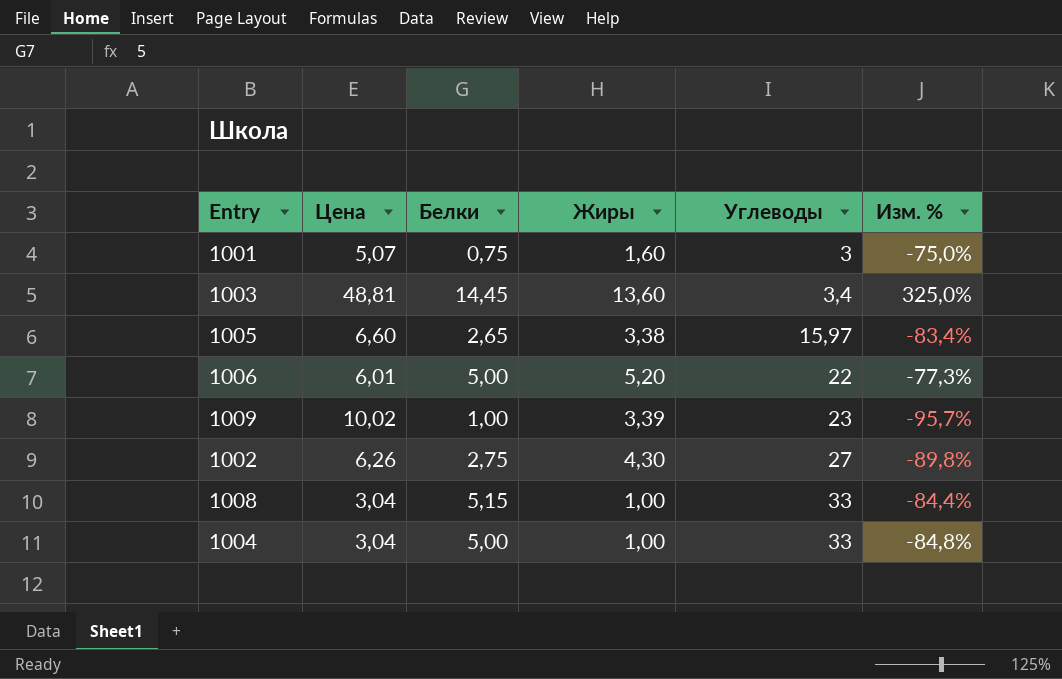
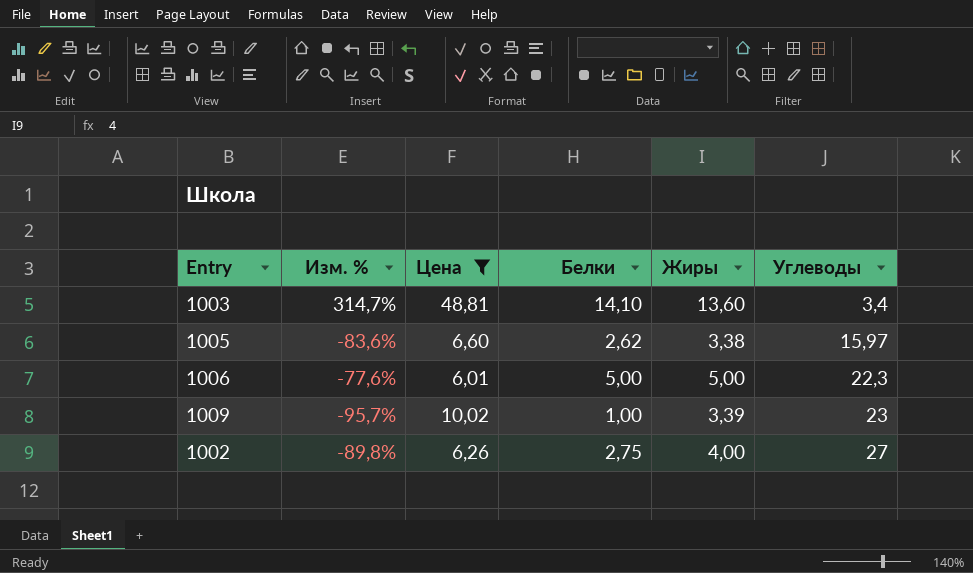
filter: none -> Цена >= 6,01
column Изм. % | position: 6 -> 2
1003 | Изм. %: 325,0% -> 314,7%
1003 | Белки: 14,45 -> 14,10
1005 | Изм. %: -83,4% -> -83,6%
1005 | Белки: 2,65 -> 2,62
1006 | Изм. %: -77,3% -> -77,6%
1006 | Жиры: 5,20 -> 5,00
1006 | Углеводы: 22 -> 22,3
1002 | Жиры: 4,30 -> 4,00

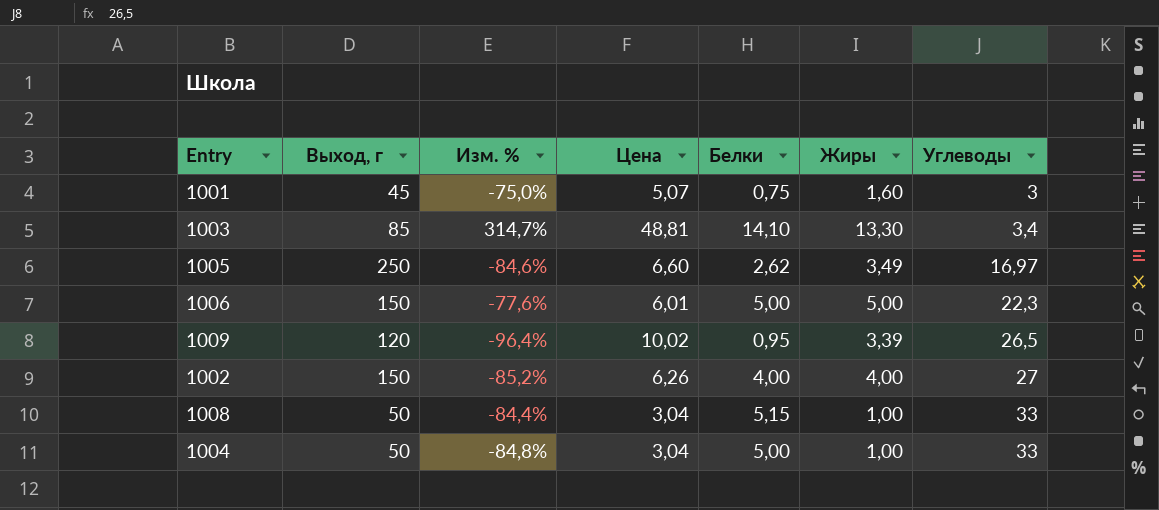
filter: Цена >= 6,01 -> none
column Выход, г | position: none -> 2
1003 | Жиры: 13,60 -> 13,30
1005 | Изм. %: -83,6% -> -84,6%
1005 | Жиры: 3,38 -> 3,49
1005 | Углеводы: 15,97 -> 16,97
1009 | Изм. %: -95,7% -> -96,4%
1009 | Белки: 1,00 -> 0,95
1009 | Углеводы: 23 -> 26,5
1002 | Изм. %: -89,8% -> -85,2%
1002 | Белки: 2,75 -> 4,00

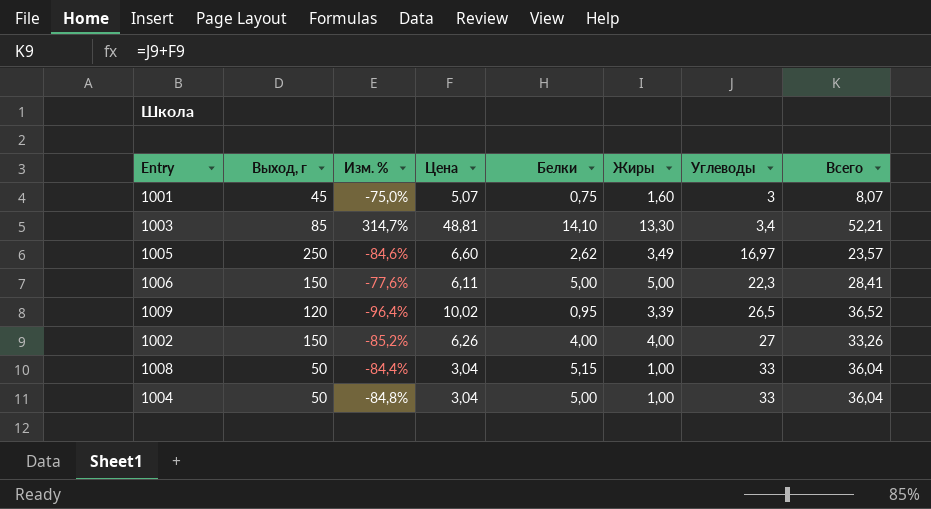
column Всего | formula: none -> [Цена] + [Углеводы]
1006 | Цена: 6,01 -> 6,11

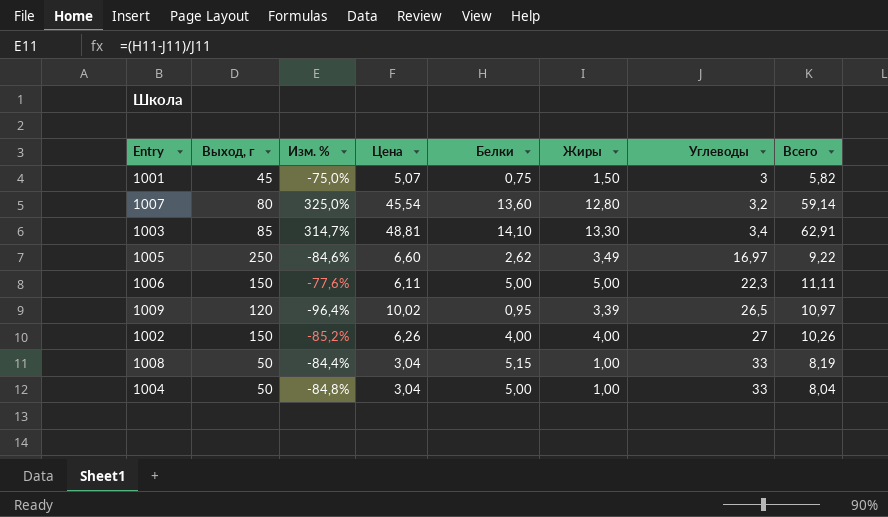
column Всего | formula: [Цена] + [Углеводы] -> [Цена] + [Белки]
1001 | Жиры: 1,60 -> 1,50
row 1007: none -> 80 | 325,0% | 45,54 | 13,60 | 12,80 | 3,2 | 59,14

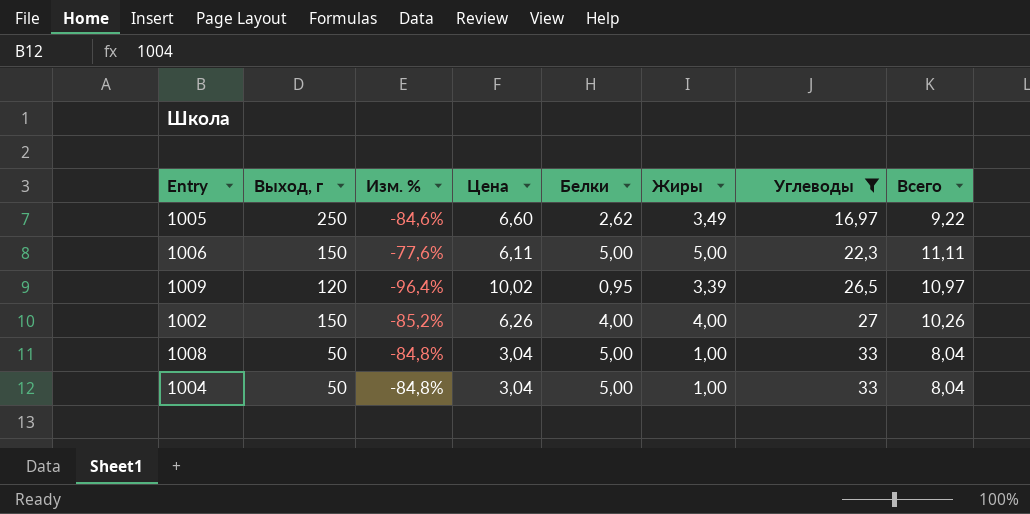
filter: none -> Углеводы >= 16,97
1008 | Изм. %: -84,4% -> -84,8%
1008 | Белки: 5,15 -> 5,00
1008 | Всего: 8,19 -> 8,04

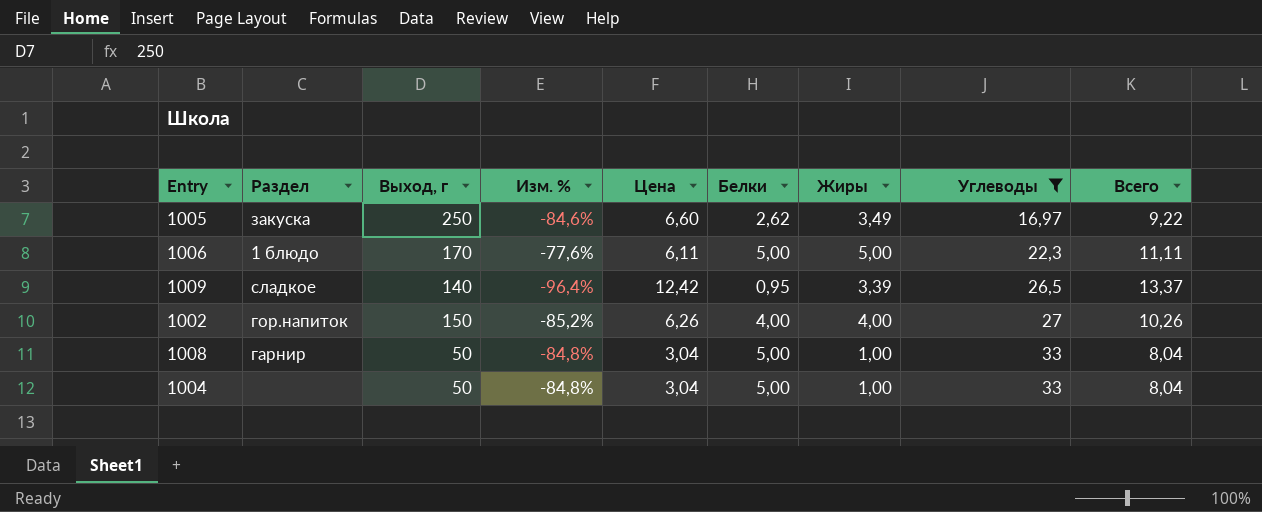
column Раздел | position: none -> 2
1006 | Выход, г: 150 -> 170
1009 | Выход, г: 120 -> 140
1009 | Цена: 10,02 -> 12,42
1009 | Всего: 10,97 -> 13,37

